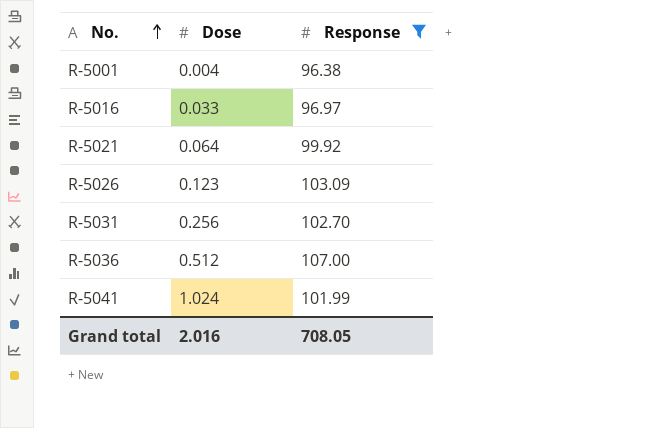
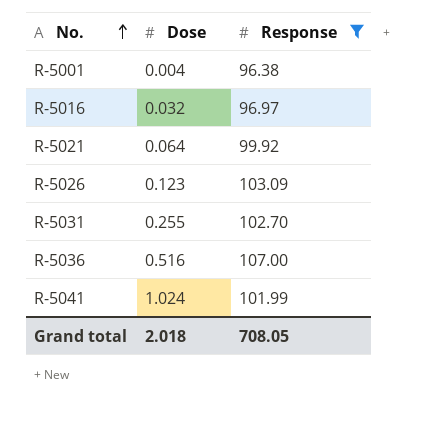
R-5016 | Dose: 0.033 -> 0.032
R-5031 | Dose: 0.256 -> 0.255
R-5036 | Dose: 0.512 -> 0.516
Grand total | Dose: 2.016 -> 2.018

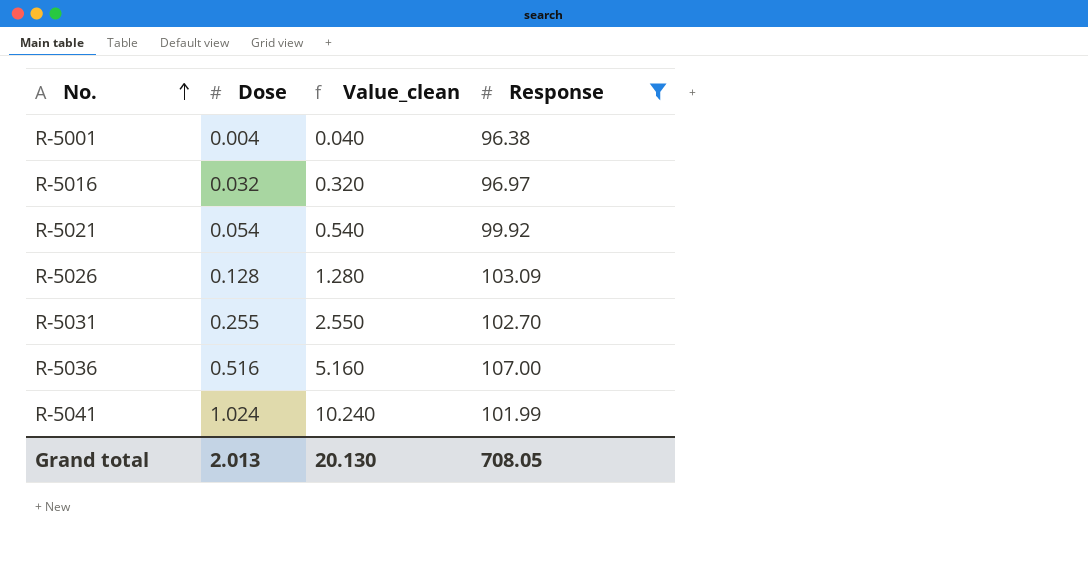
column Value_clean | formula: none -> [Dose] * 10
R-5021 | Dose: 0.064 -> 0.054
R-5026 | Dose: 0.123 -> 0.128
Grand total | Dose: 2.018 -> 2.013

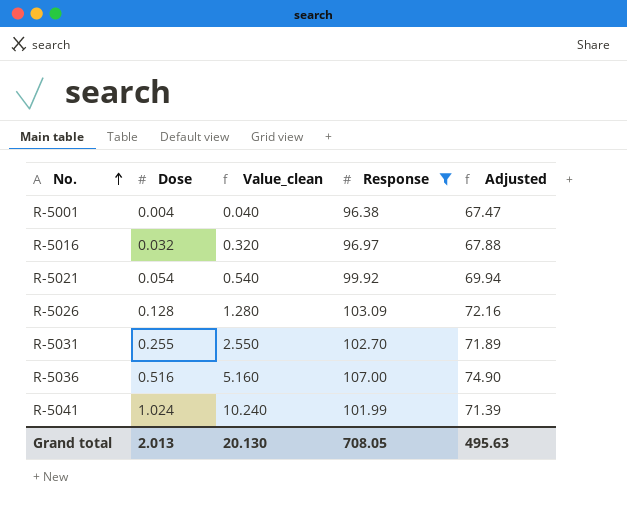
column Adjusted | formula: none -> [Response] * 0.7

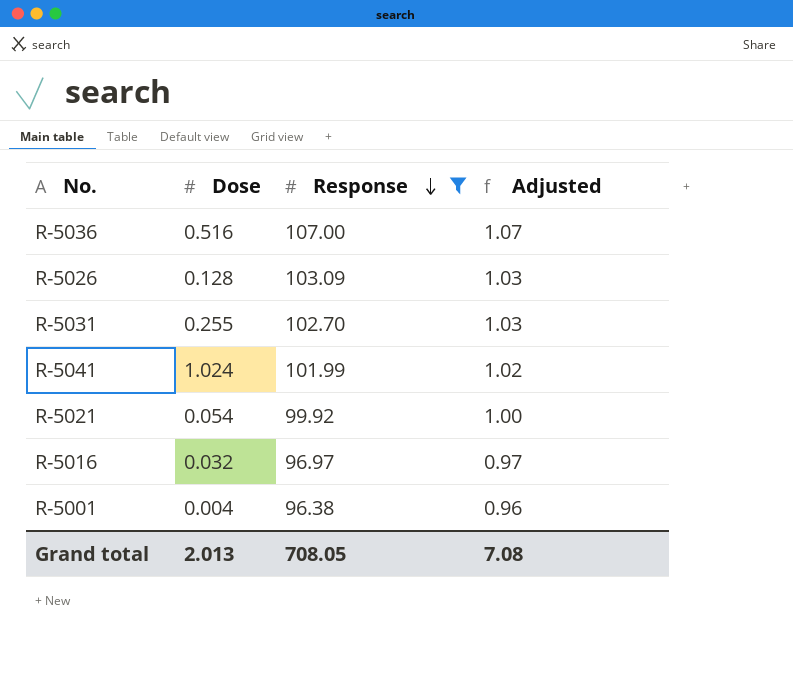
row order: No. ascending -> Response descending
column Value_clean | formula: [Dose] * 10 -> none
column Adjusted | formula: [Response] * 0.7 -> [Response] * 0.01
Grand total | Adjusted: 495.63 -> 7.08

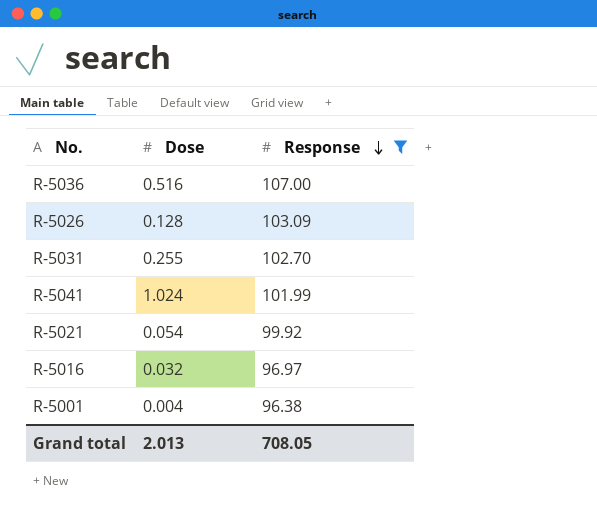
column Adjusted | formula: [Response] * 0.01 -> none

